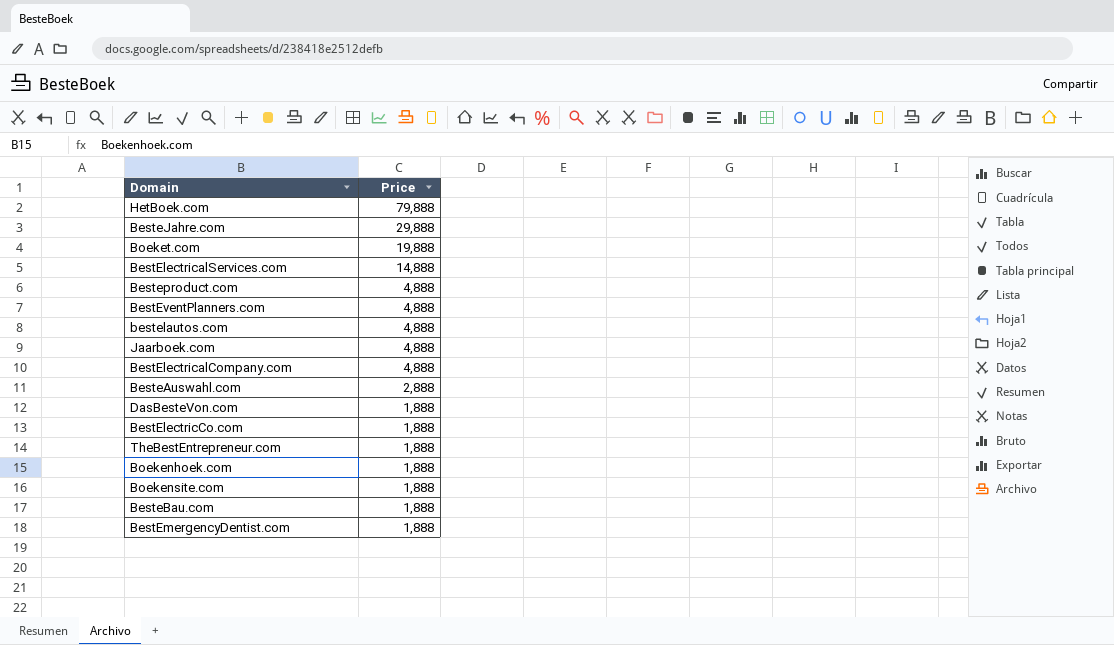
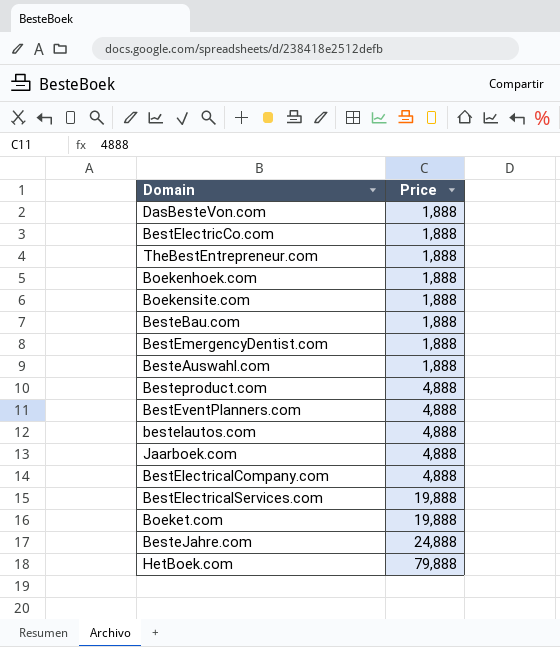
row order: Price descending -> Price ascending
BesteAuswahl.com | Price: 2,888 -> 1,888
BestElectricalServices.com | Price: 14,888 -> 19,888
BesteJahre.com | Price: 29,888 -> 24,888

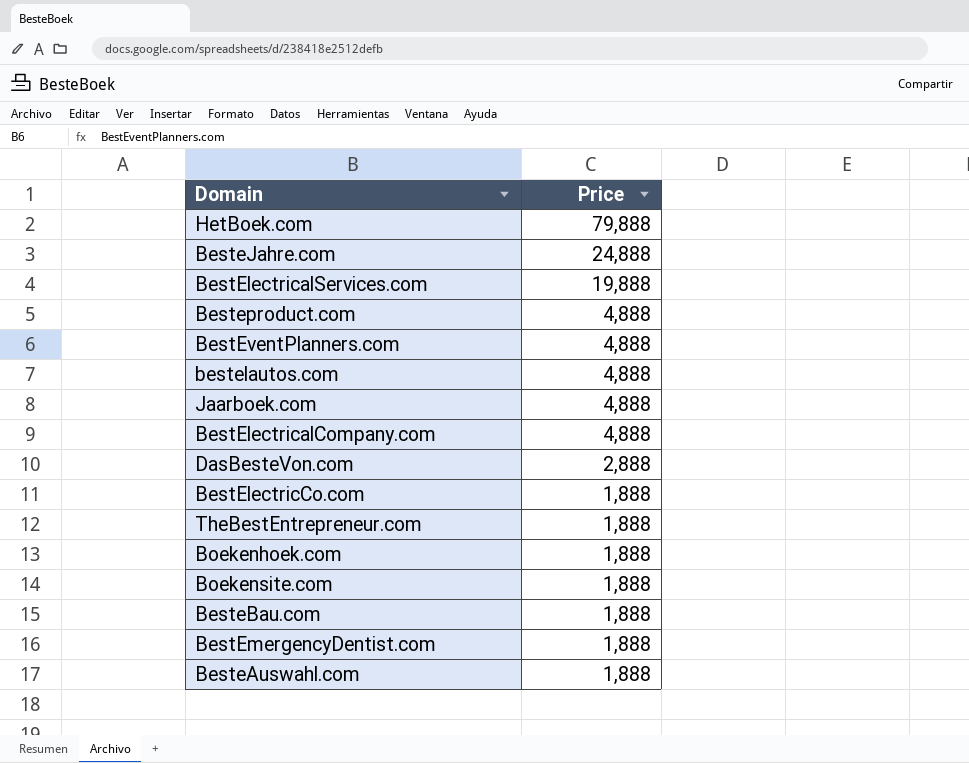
row order: Price ascending -> Price descending
row Boeket.com: 19,888 -> none
DasBesteVon.com | Price: 1,888 -> 2,888

